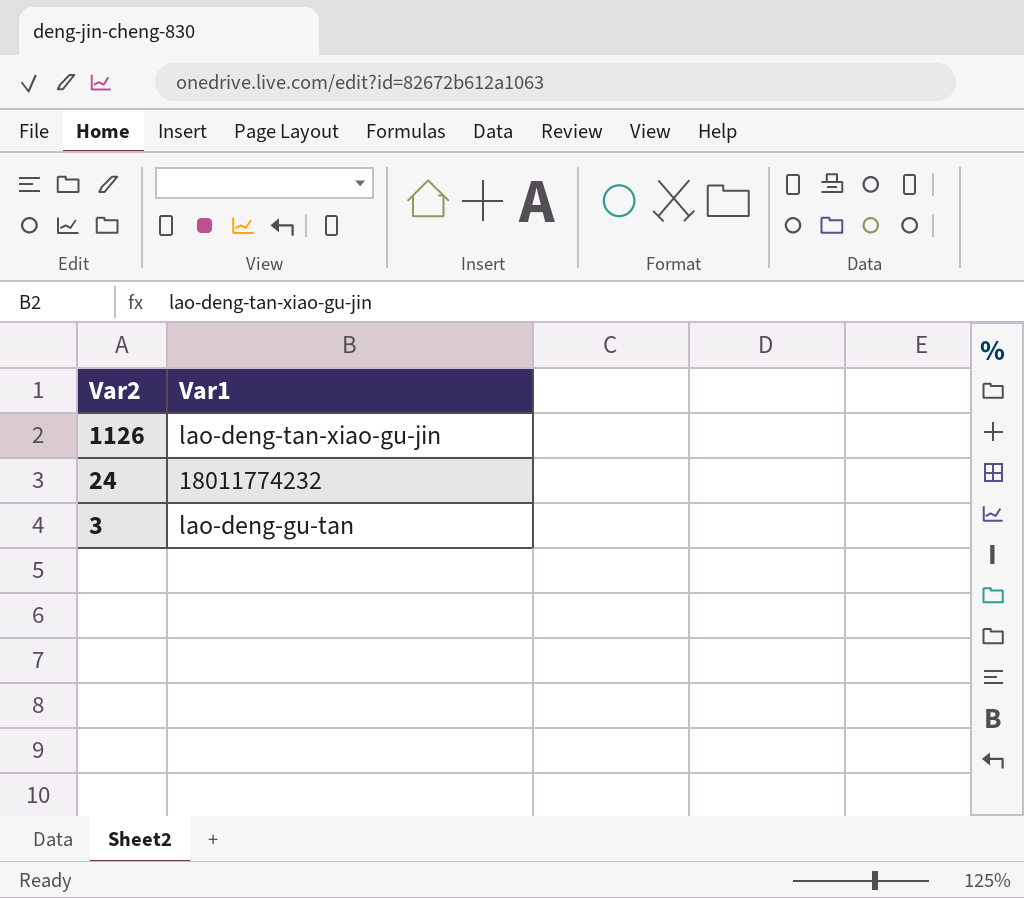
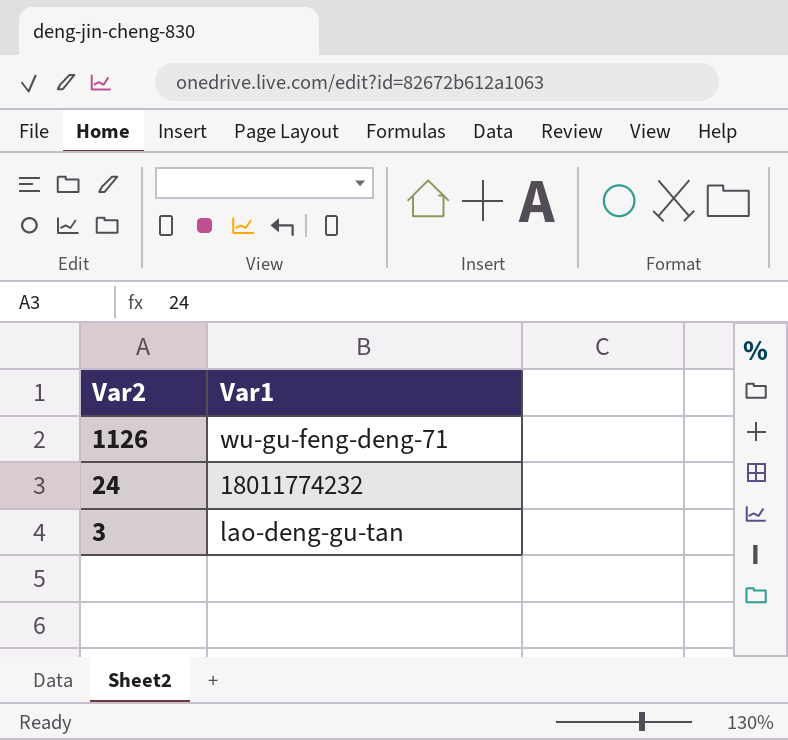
1126 | Var1: lao-deng-tan-xiao-gu-jin -> wu-gu-feng-deng-71

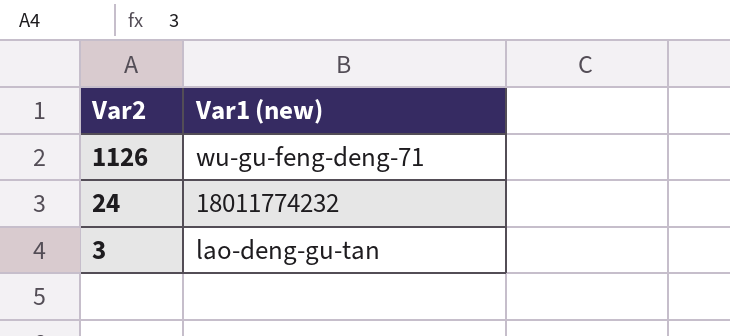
column name: Var1 -> Var1 (new)

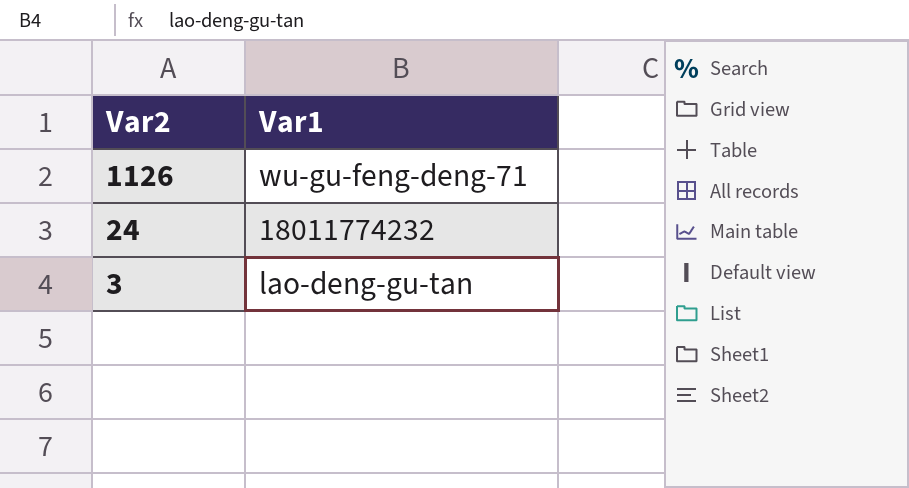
column name: Var1 (new) -> Var1

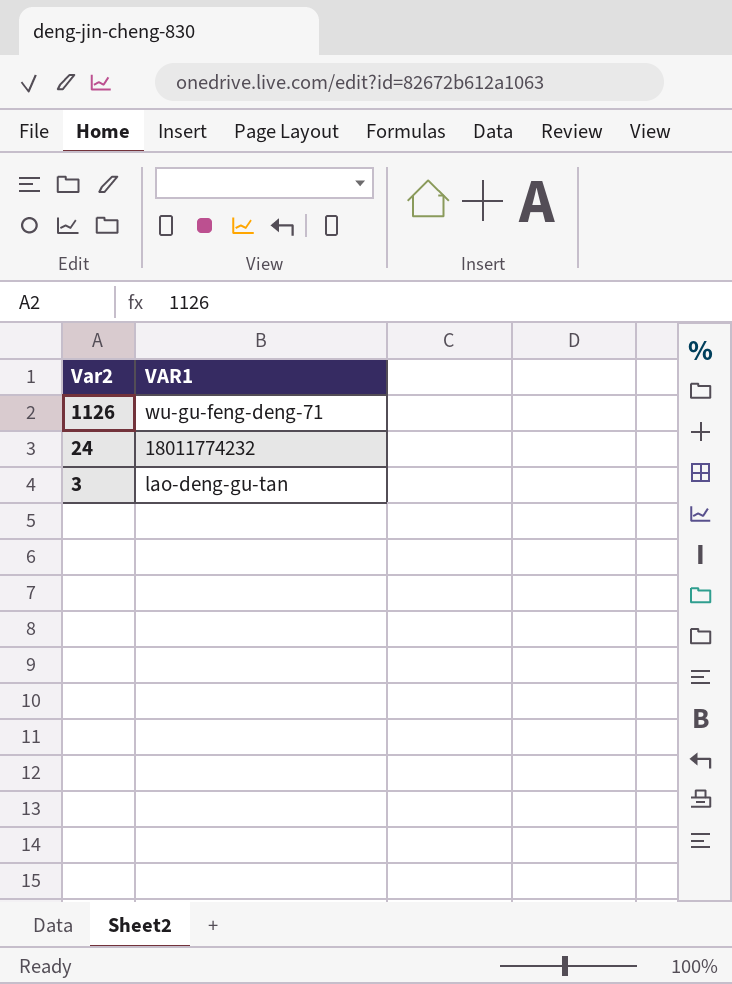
column name: Var1 -> VAR1

